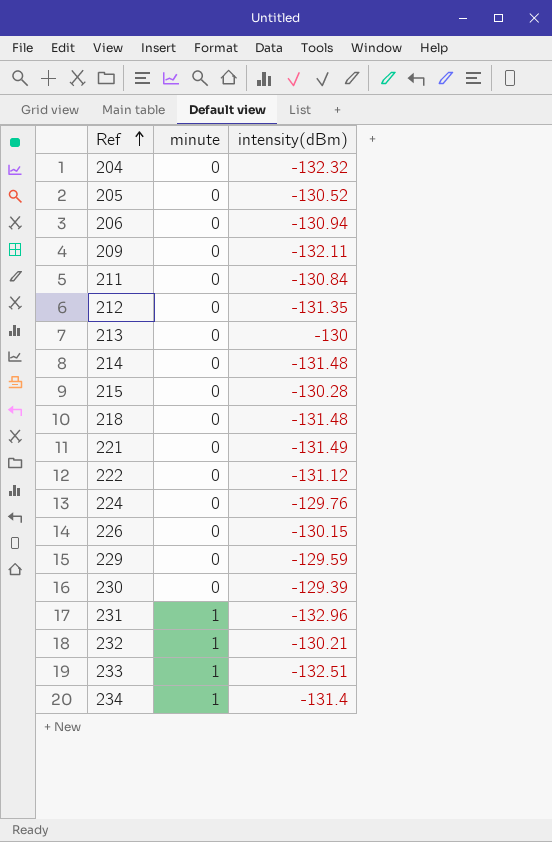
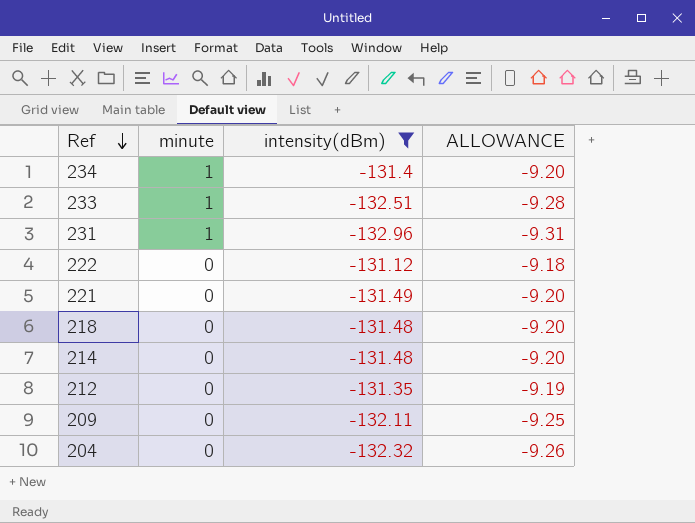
filter: none -> intensity(dBm) <= -131.12
row order: Ref ascending -> Ref descending
column ALLOWANCE | formula: none -> [intensity(dBm)] * 0.07

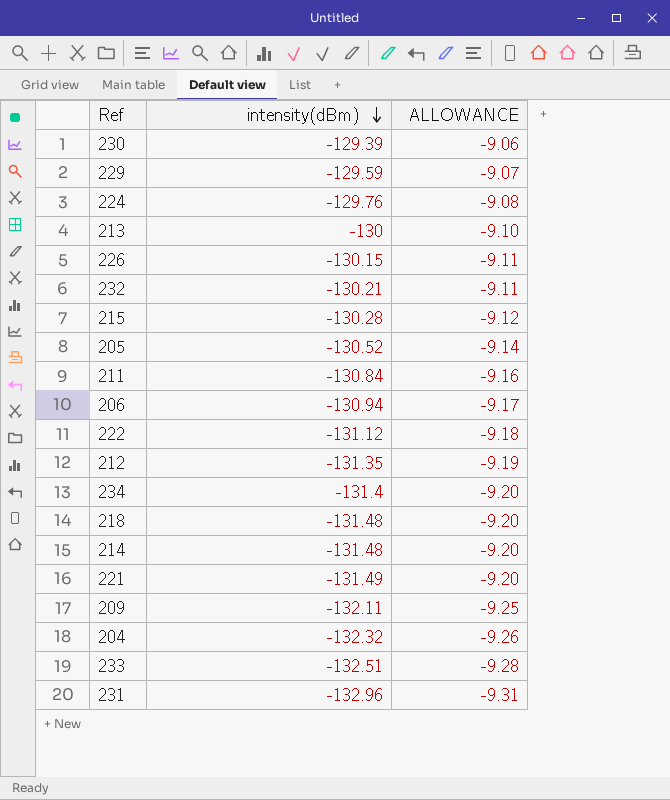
filter: intensity(dBm) <= -131.12 -> none
row order: Ref descending -> intensity(dBm) descending
column minute | position: 2 -> none

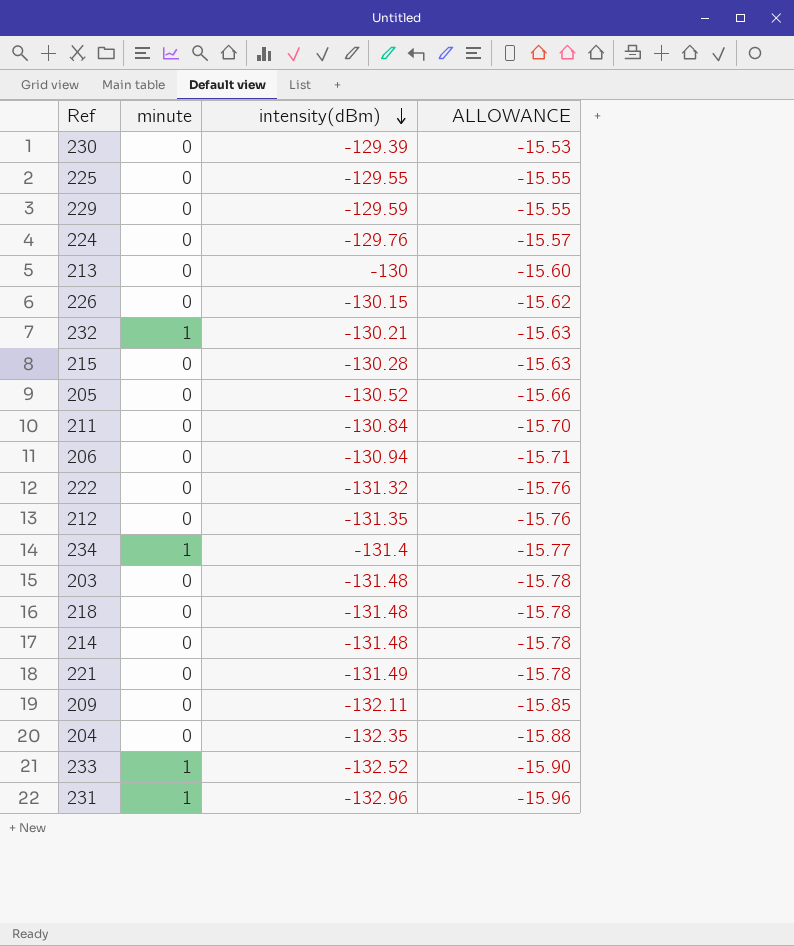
column minute | position: none -> 2
column ALLOWANCE | formula: [intensity(dBm)] * 0.07 -> [intensity(dBm)] * 0.12
row 225: none -> 0 | -129.55 | -15.55
222 | intensity(dBm): -131.12 -> -131.32
row 203: none -> 0 | -131.48 | -15.78
204 | intensity(dBm): -132.32 -> -132.35
233 | intensity(dBm): -132.51 -> -132.52

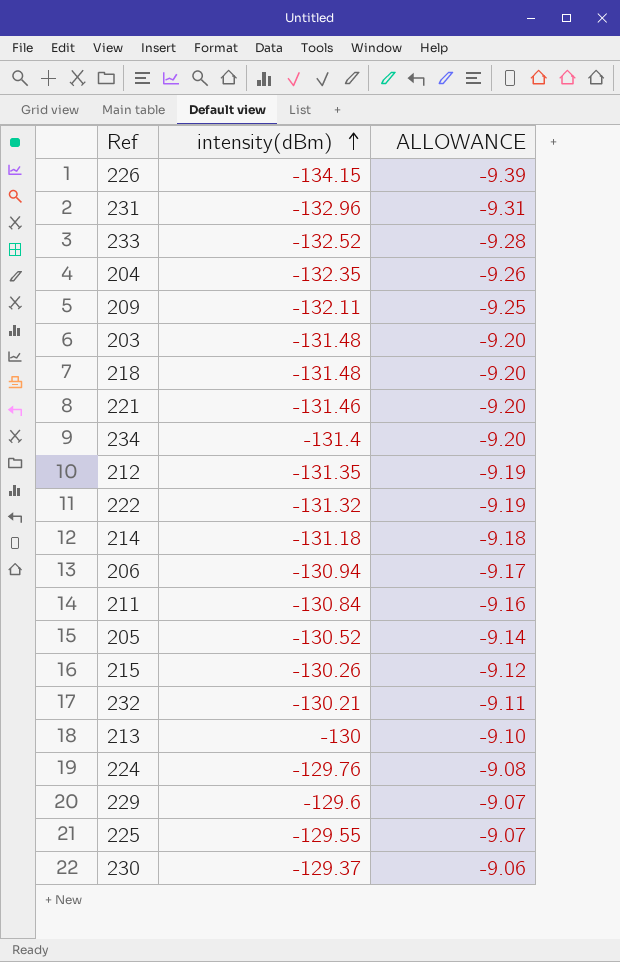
row order: intensity(dBm) descending -> intensity(dBm) ascending
column minute | position: 2 -> none
column ALLOWANCE | formula: [intensity(dBm)] * 0.12 -> [intensity(dBm)] * 0.07
226 | intensity(dBm): -130.15 -> -134.15
221 | intensity(dBm): -131.49 -> -131.46
214 | intensity(dBm): -131.48 -> -131.18
215 | intensity(dBm): -130.28 -> -130.26
229 | intensity(dBm): -129.59 -> -129.6
230 | intensity(dBm): -129.39 -> -129.37

